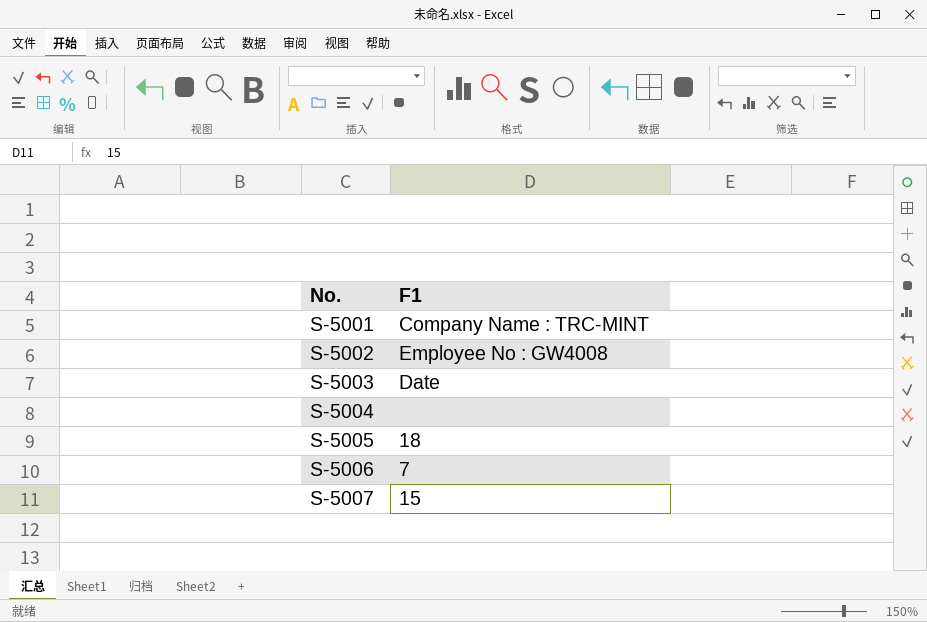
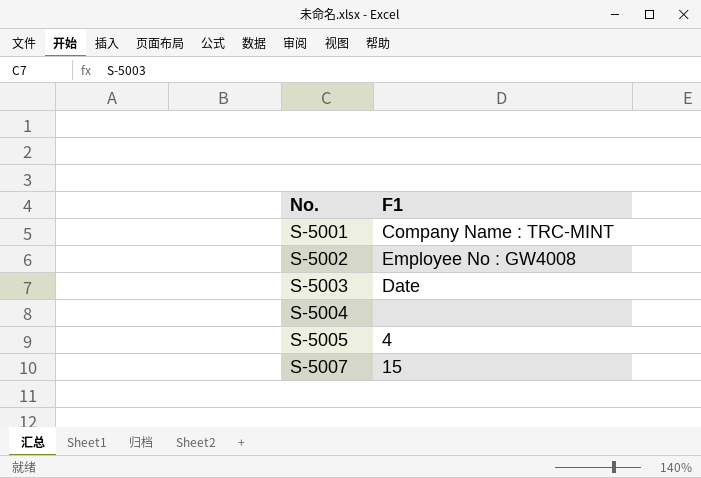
row S-5006: 7 -> none
S-5005 | F1: 18 -> 4

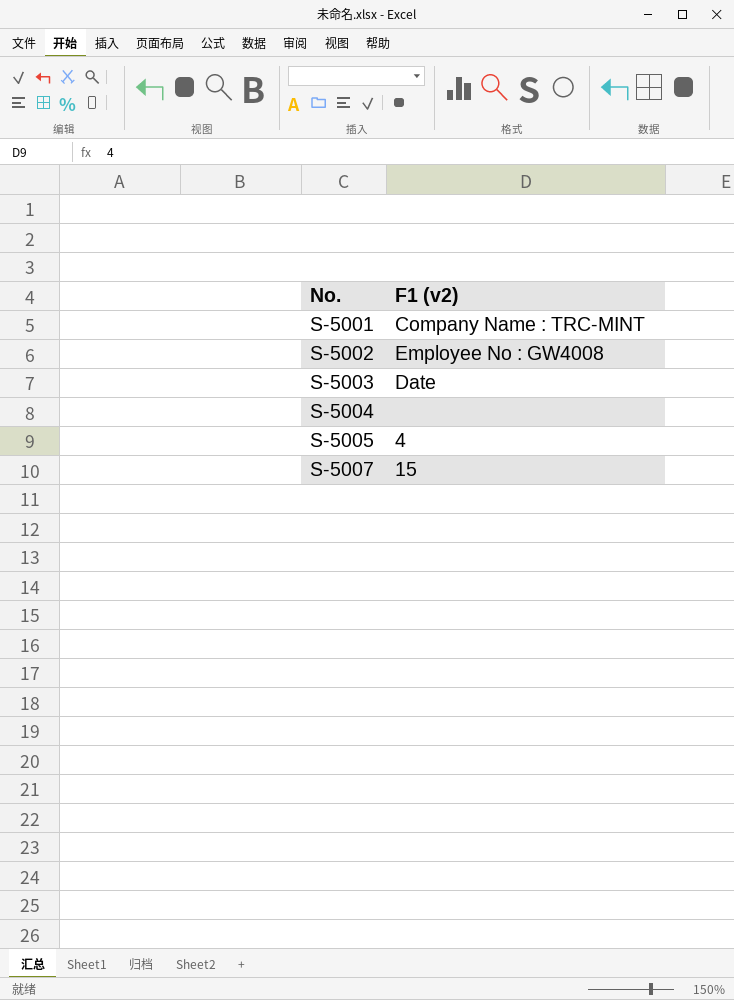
column name: F1 -> F1 (v2)

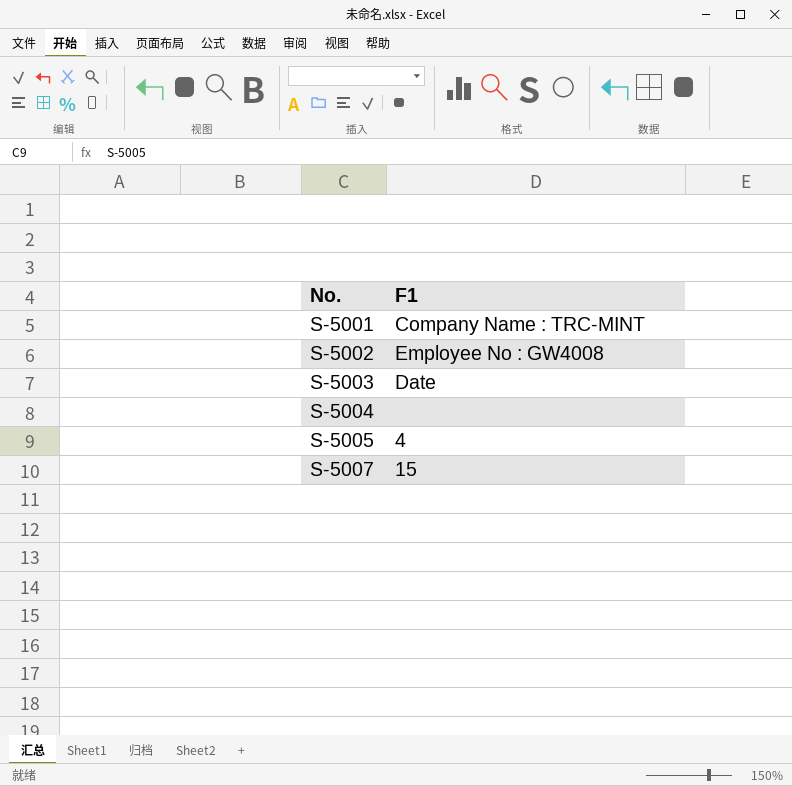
column name: F1 (v2) -> F1

